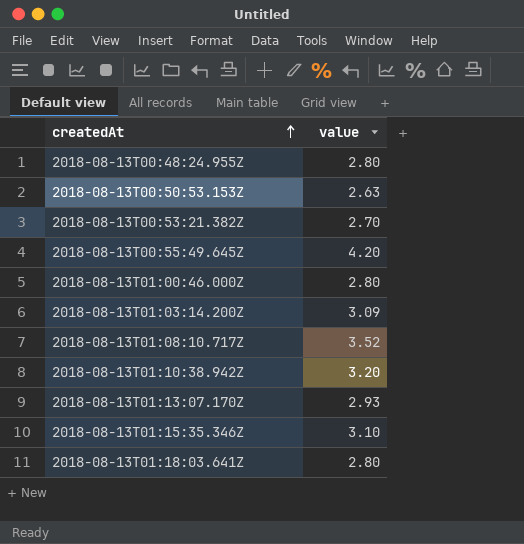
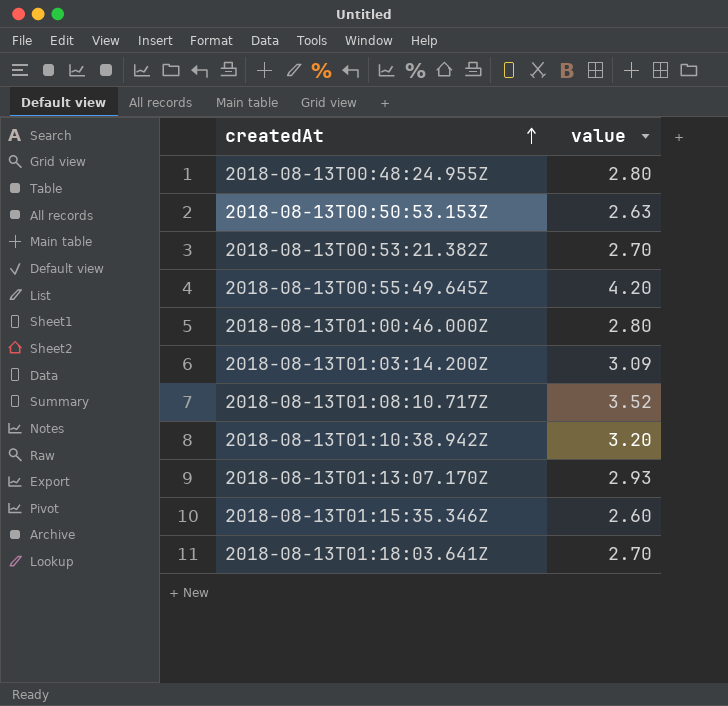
2018-08-13T01:15:35.346Z | value: 3.10 -> 2.60
2018-08-13T01:18:03.641Z | value: 2.80 -> 2.70

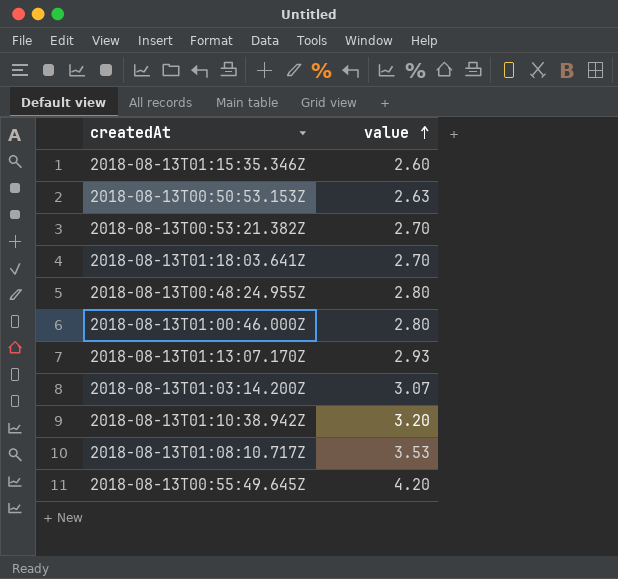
row order: createdAt ascending -> value ascending
2018-08-13T01:03:14.200Z | value: 3.09 -> 3.07
2018-08-13T01:08:10.717Z | value: 3.52 -> 3.53

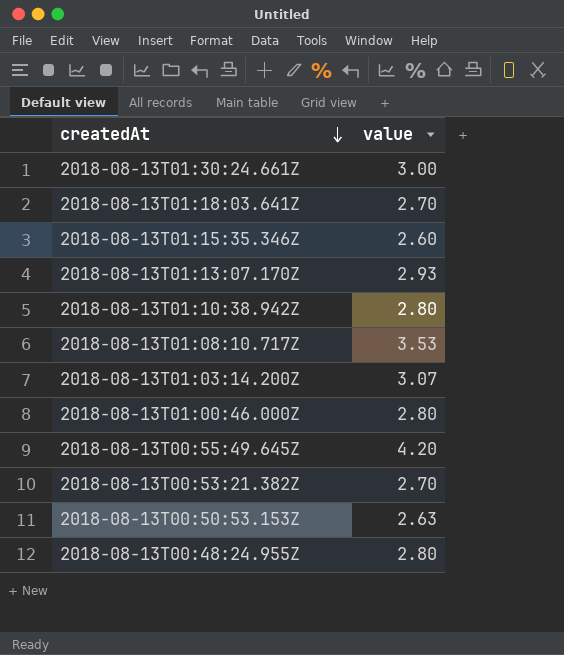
row order: value ascending -> createdAt descending
row 2018-08-13T01:30:24.661Z: none -> 3.00
2018-08-13T01:10:38.942Z | value: 3.20 -> 2.80

